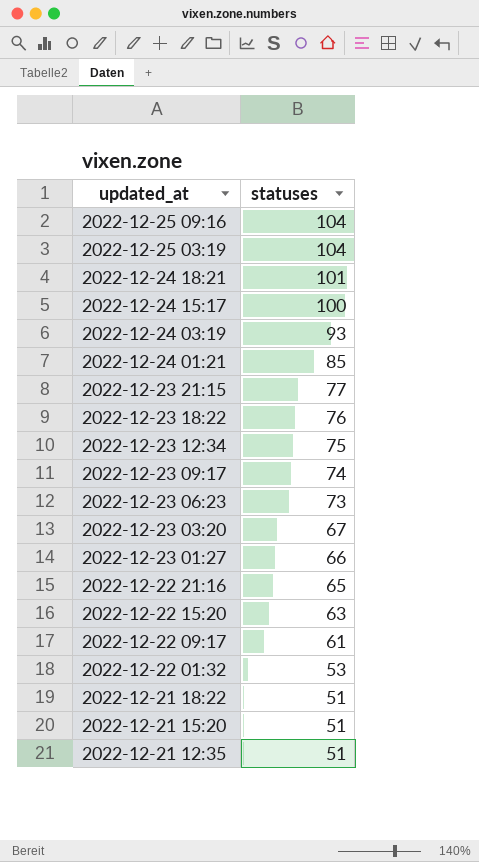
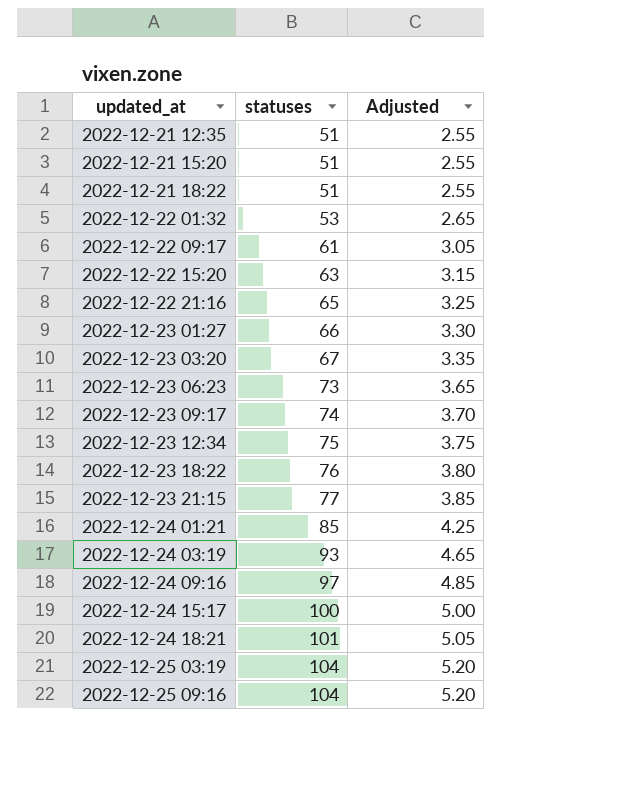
row order: updated_at descending -> updated_at ascending
column Adjusted | formula: none -> [statuses] * 0.05
row 2022-12-24 09:16: none -> 97 | 4.85

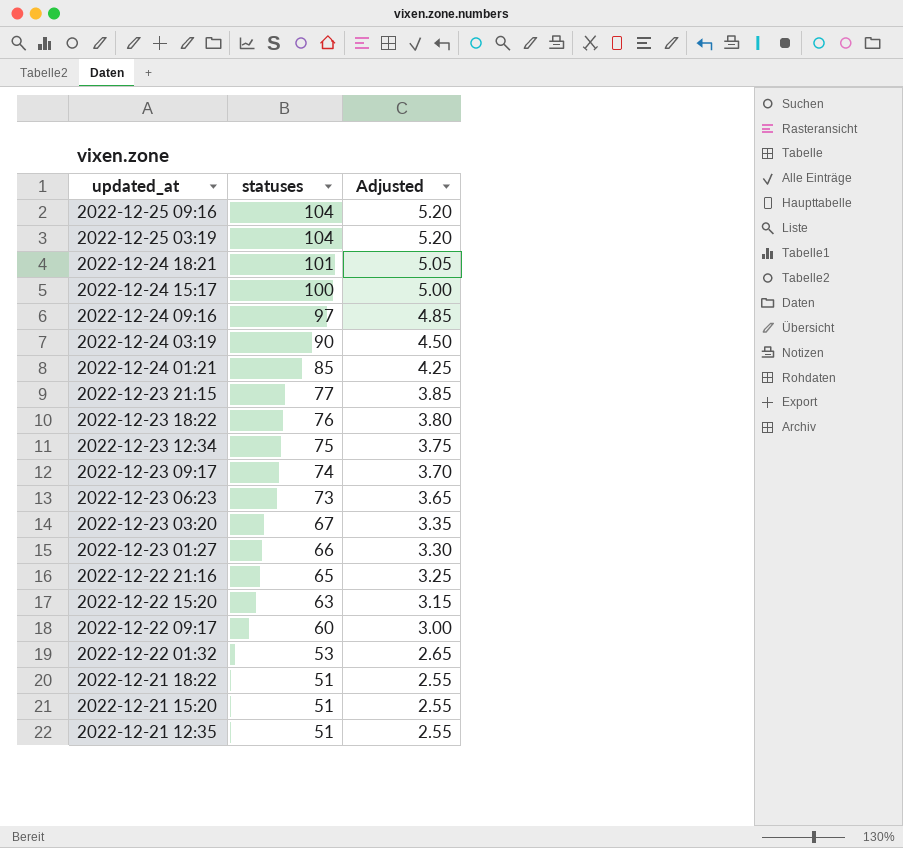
row order: updated_at ascending -> updated_at descending
2022-12-24 03:19 | statuses: 93 -> 90
2022-12-24 03:19 | Adjusted: 4.65 -> 4.50
2022-12-22 09:17 | statuses: 61 -> 60
2022-12-22 09:17 | Adjusted: 3.05 -> 3.00

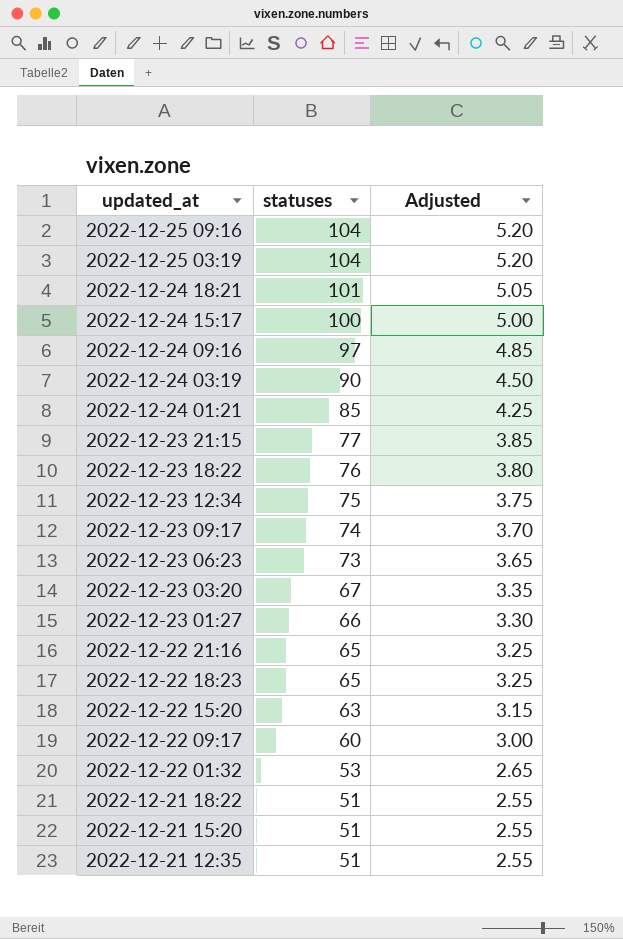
row 2022-12-22 18:23: none -> 65 | 3.25

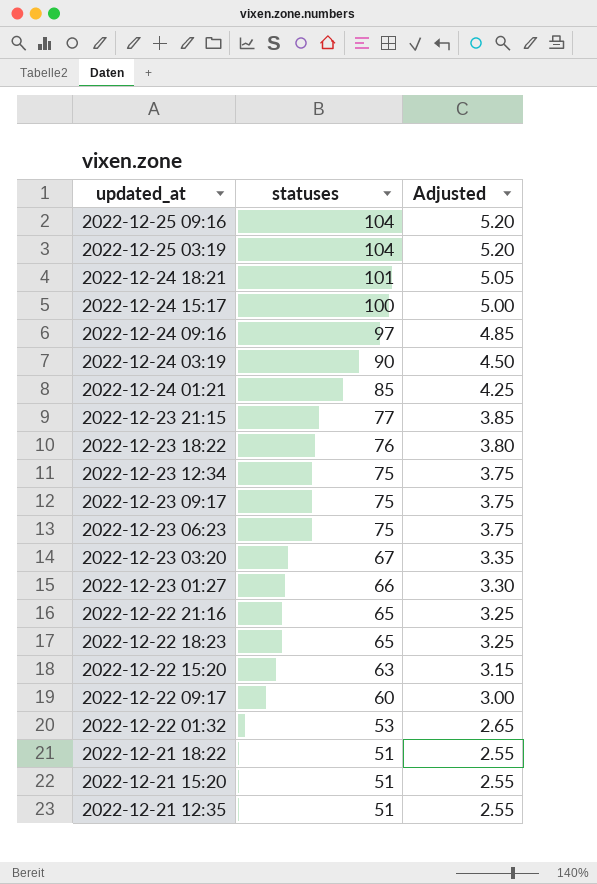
2022-12-23 09:17 | statuses: 74 -> 75
2022-12-23 09:17 | Adjusted: 3.70 -> 3.75
2022-12-23 06:23 | statuses: 73 -> 75
2022-12-23 06:23 | Adjusted: 3.65 -> 3.75

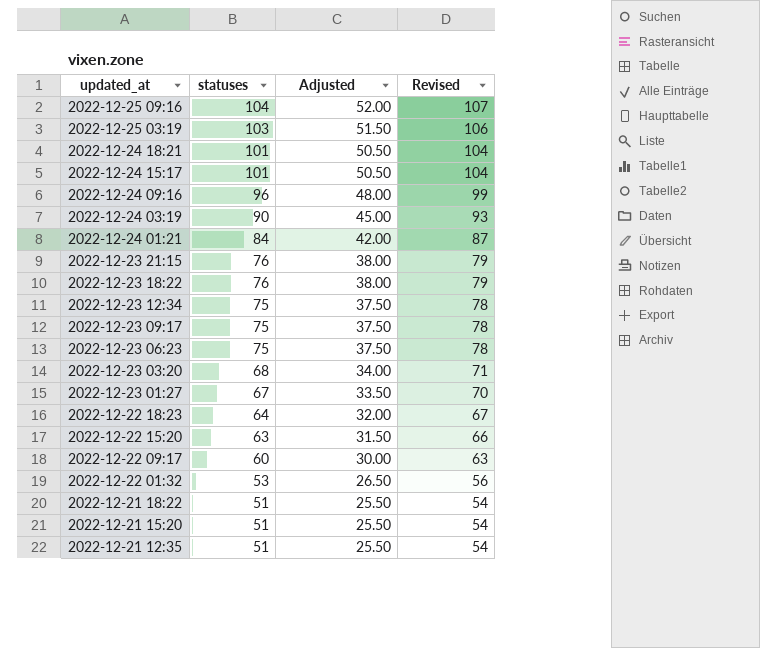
column Adjusted | formula: [statuses] * 0.05 -> [statuses] * 0.5
column Revised | formula: none -> [statuses] + 3
row 2022-12-22 21:16: 65 | 3.25 -> none
2022-12-25 03:19 | statuses: 104 -> 103
2022-12-24 15:17 | statuses: 100 -> 101
2022-12-24 09:16 | statuses: 97 -> 96
2022-12-24 01:21 | statuses: 85 -> 84
2022-12-23 21:15 | statuses: 77 -> 76
2022-12-23 03:20 | statuses: 67 -> 68
2022-12-23 01:27 | statuses: 66 -> 67
2022-12-22 18:23 | statuses: 65 -> 64

